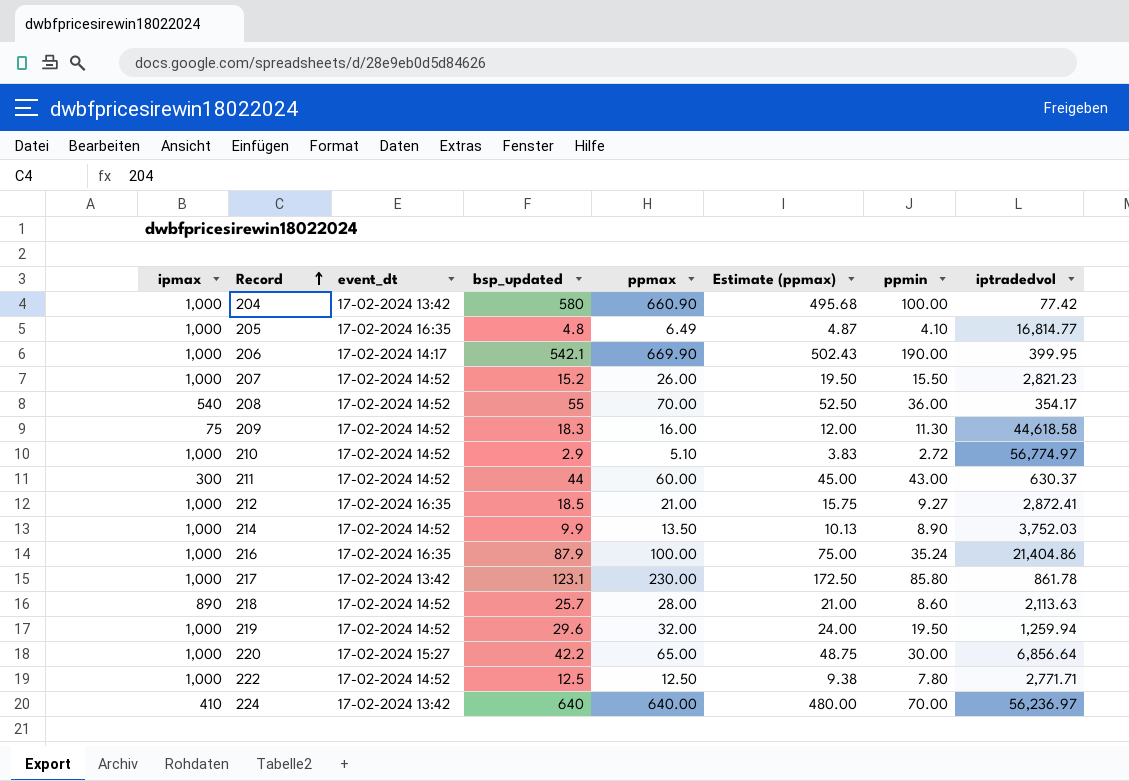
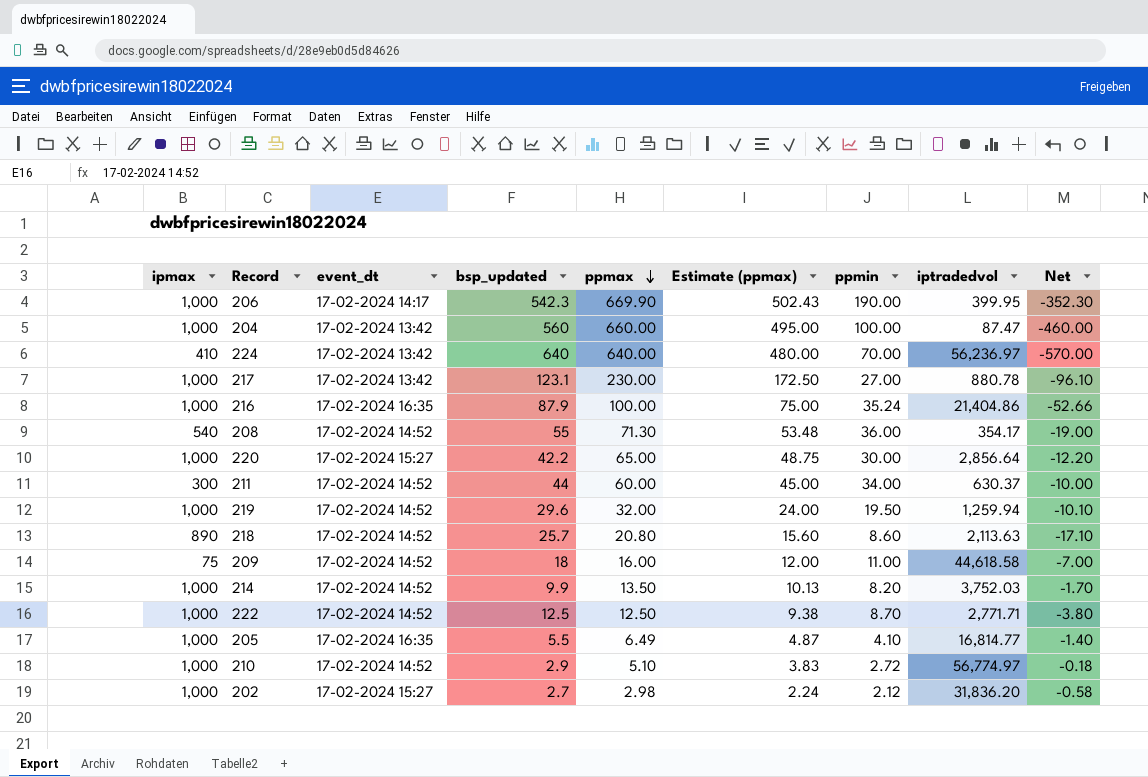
row order: Record ascending -> ppmax descending
column Net | formula: none -> [ppmin] - [bsp_updated]
row 207: 1,000 | 17-02-2024 14:52 | 15.2 | 26.00 | 19.50 | 15.50 | 2,821.23 -> none
row 212: 1,000 | 17-02-2024 16:35 | 18.5 | 21.00 | 15.75 | 9.27 | 2,872.41 -> none
206 | bsp_updated: 542.1 -> 542.3
204 | bsp_updated: 580 -> 560
204 | ppmax: 660.90 -> 660.00
204 | Estimate (ppmax): 495.68 -> 495.00
204 | iptradedvol: 77.42 -> 87.47
217 | ppmin: 85.80 -> 27.00
217 | iptradedvol: 861.78 -> 880.78
208 | ppmax: 70.00 -> 71.30
208 | Estimate (ppmax): 52.50 -> 53.48
220 | iptradedvol: 6,856.64 -> 2,856.64
211 | ppmin: 43.00 -> 34.00
218 | ppmax: 28.00 -> 20.80
218 | Estimate (ppmax): 21.00 -> 15.60
209 | bsp_updated: 18.3 -> 18
209 | ppmin: 11.30 -> 11.00
214 | ppmin: 8.90 -> 8.20
222 | ppmin: 7.80 -> 8.70
205 | bsp_updated: 4.8 -> 5.5
row 202: none -> 1,000 | 17-02-2024 15:27 | 2.7 | 2.98 | 2.24 | 2.12 | 31,836.20 | -0.58

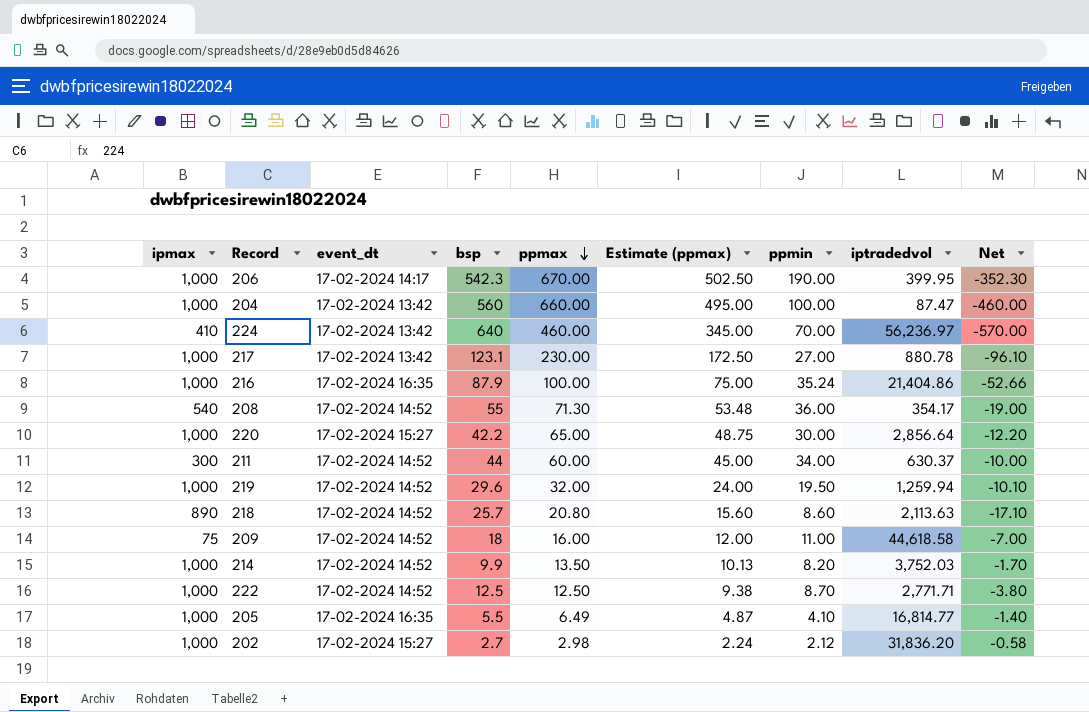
column name: bsp_updated -> bsp
row 210: 1,000 | 17-02-2024 14:52 | 2.9 | 5.10 | 3.83 | 2.72 | 56,774.97 | -0.18 -> none
206 | ppmax: 669.90 -> 670.00
206 | Estimate (ppmax): 502.43 -> 502.50
224 | ppmax: 640.00 -> 460.00
224 | Estimate (ppmax): 480.00 -> 345.00

